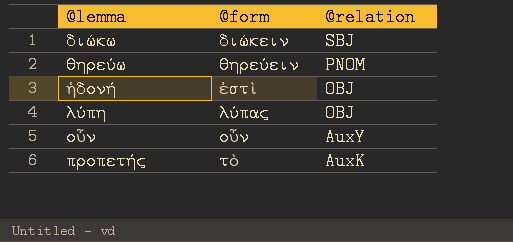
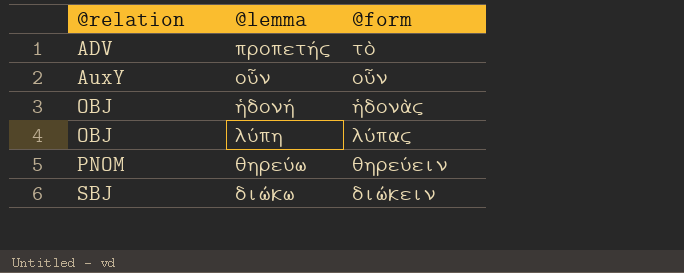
row order: @relation descending -> @relation ascending
column @relation | position: 3 -> 1
προπετής | @relation: AuxK -> ADV
ἡδονή | @form: ἐστὶ -> ἡδονὰς

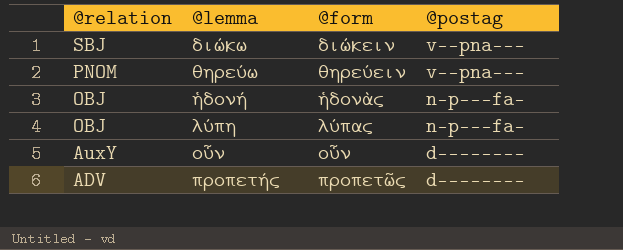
row order: @relation ascending -> @relation descending
column @postag | position: none -> 4
προπετής | @form: τὸ -> προπετῶς

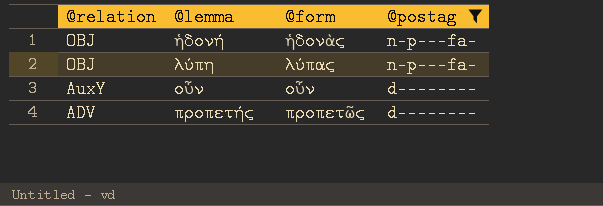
filter: none -> @postag != v--pna---

